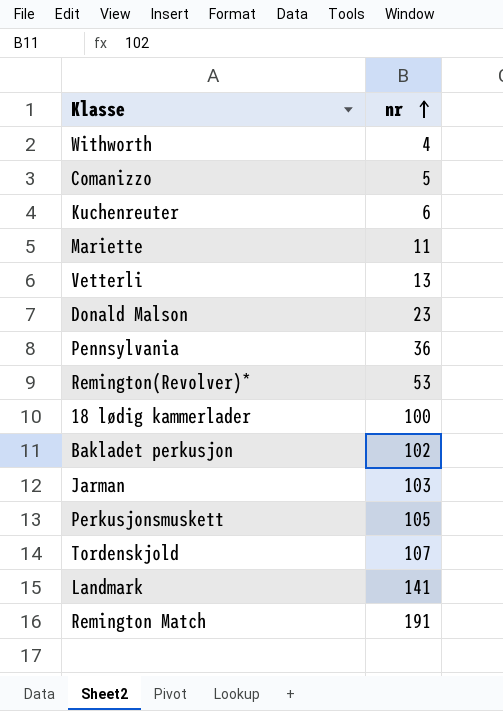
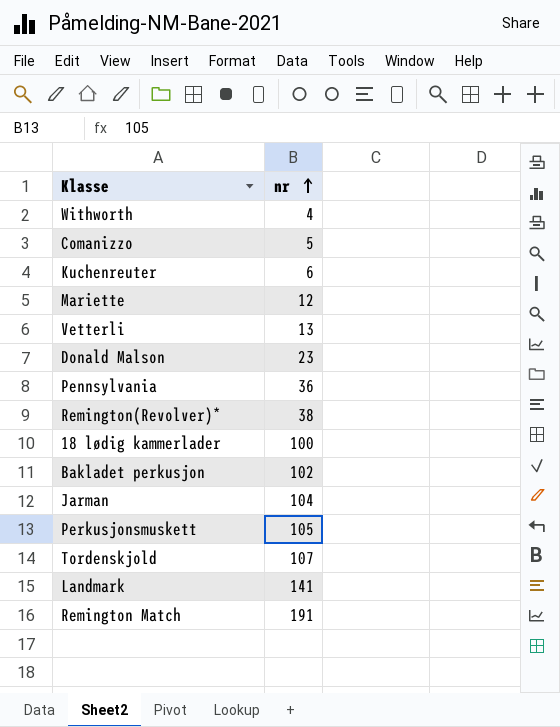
Mariette | nr: 11 -> 12
Remington(Revolver)* | nr: 53 -> 38
Jarman | nr: 103 -> 104

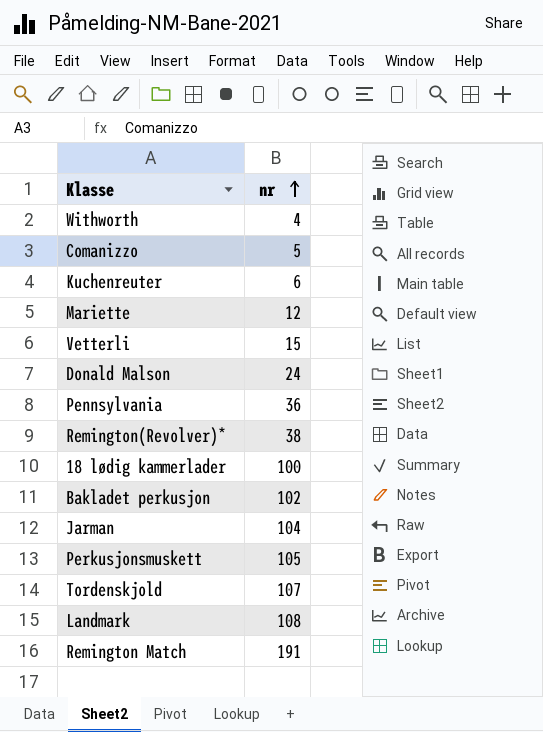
Vetterli | nr: 13 -> 15
Donald Malson | nr: 23 -> 24
Landmark | nr: 141 -> 108

